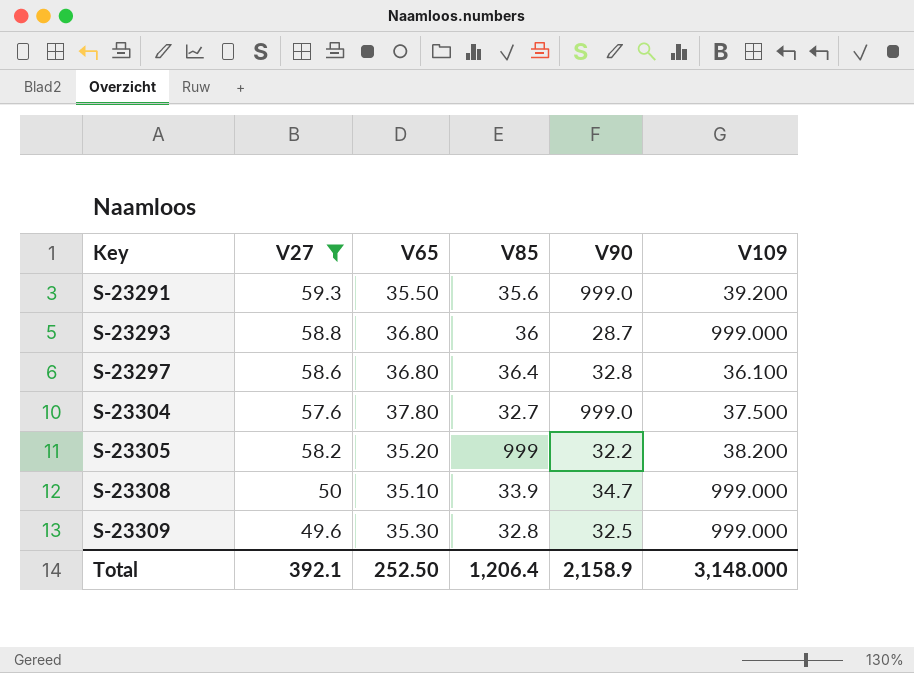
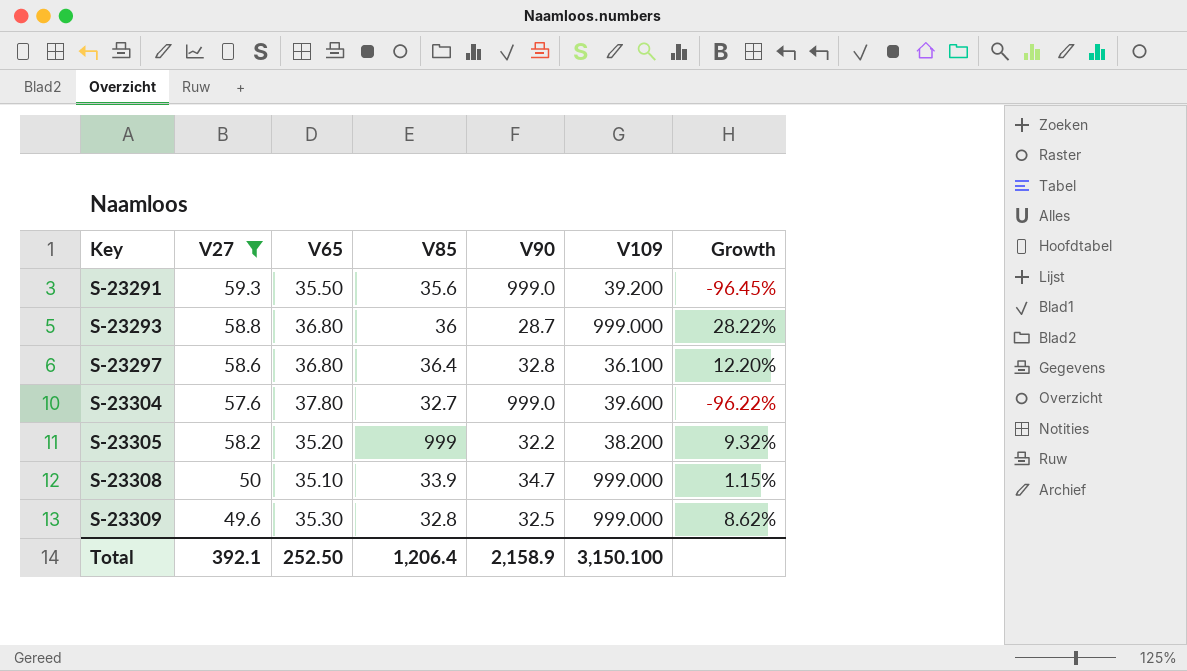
column Growth | formula: none -> ([V65] - [V90]) / [V90]
S-23304 | V109: 37.500 -> 39.600
Total | V109: 3,148.000 -> 3,150.100

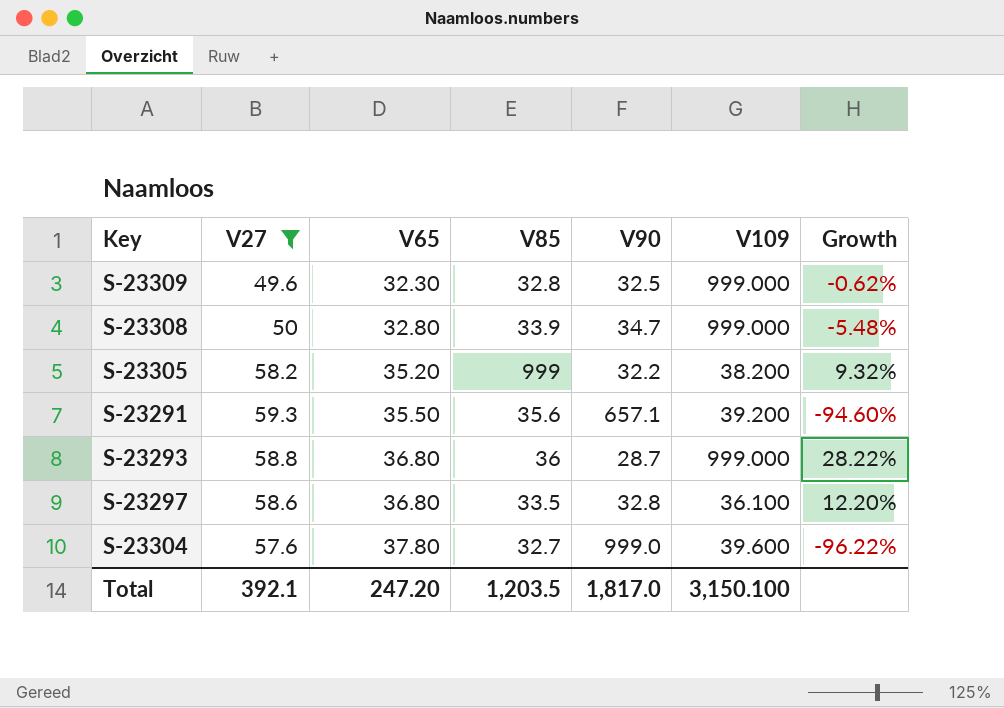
row order: Key ascending -> V65 ascending
S-23309 | V65: 35.30 -> 32.30
S-23309 | Growth: 8.62% -> -0.62%
S-23308 | V65: 35.10 -> 32.80
S-23308 | Growth: 1.15% -> -5.48%
S-23291 | V90: 999.0 -> 657.1
S-23291 | Growth: -96.45% -> -94.60%
S-23297 | V85: 36.4 -> 33.5
Total | V65: 252.50 -> 247.20
Total | V85: 1,206.4 -> 1,203.5
Total | V90: 2,158.9 -> 1,817.0

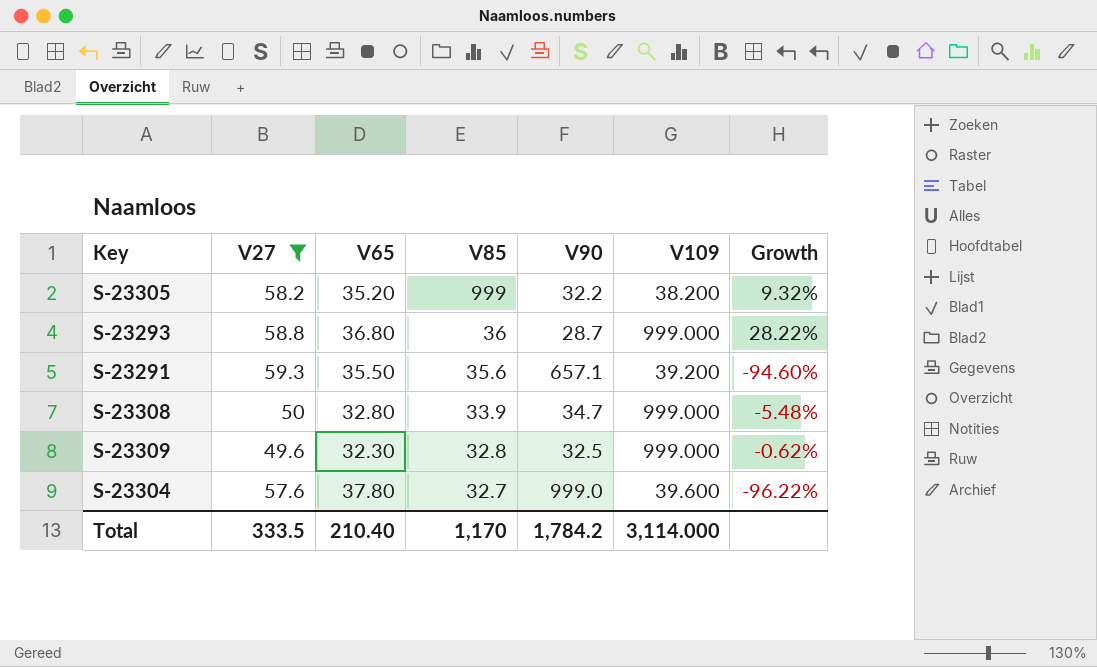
row order: V65 ascending -> V85 descending
row S-23297: 58.6 | 36.80 | 33.5 | 32.8 | 36.100 | 12.20% -> none
Total | V27: 392.1 -> 333.5
Total | V65: 247.20 -> 210.40
Total | V85: 1,203.5 -> 1,170
Total | V90: 1,817.0 -> 1,784.2
Total | V109: 3,150.100 -> 3,114.000

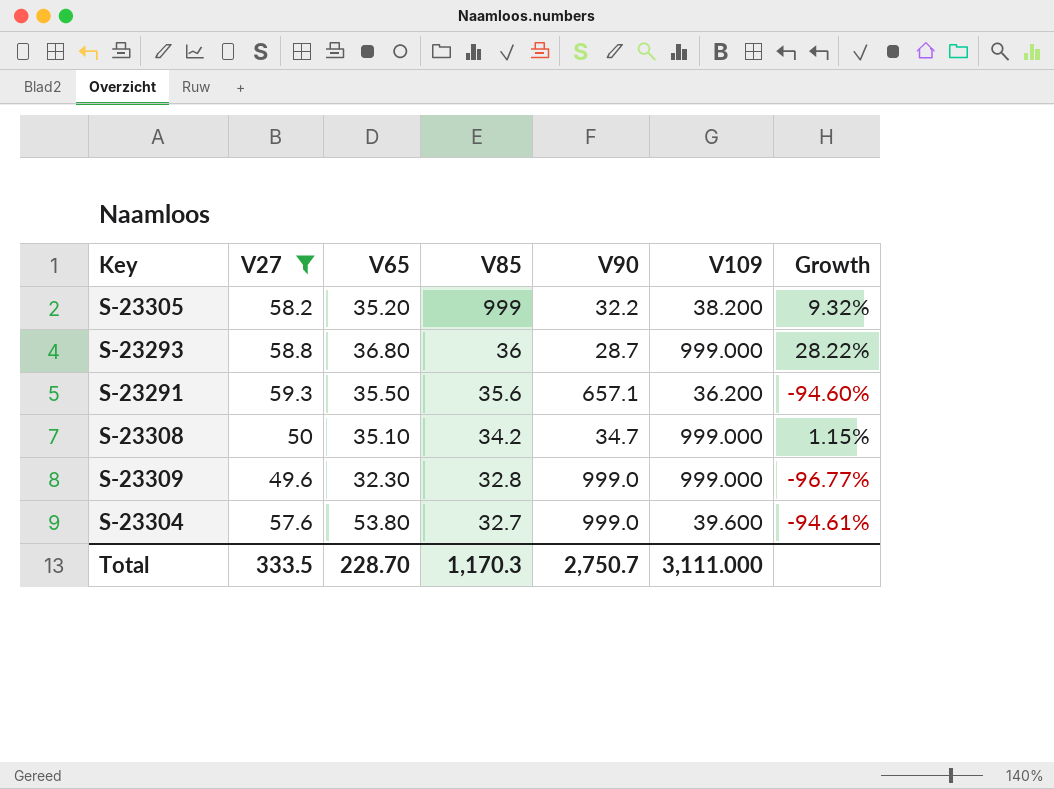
S-23291 | V109: 39.200 -> 36.200
S-23308 | V65: 32.80 -> 35.10
S-23308 | V85: 33.9 -> 34.2
S-23308 | Growth: -5.48% -> 1.15%
S-23309 | V90: 32.5 -> 999.0
S-23309 | Growth: -0.62% -> -96.77%
S-23304 | V65: 37.80 -> 53.80
S-23304 | Growth: -96.22% -> -94.61%
Total | V65: 210.40 -> 228.70
Total | V85: 1,170 -> 1,170.3
Total | V90: 1,784.2 -> 2,750.7
Total | V109: 3,114.000 -> 3,111.000

